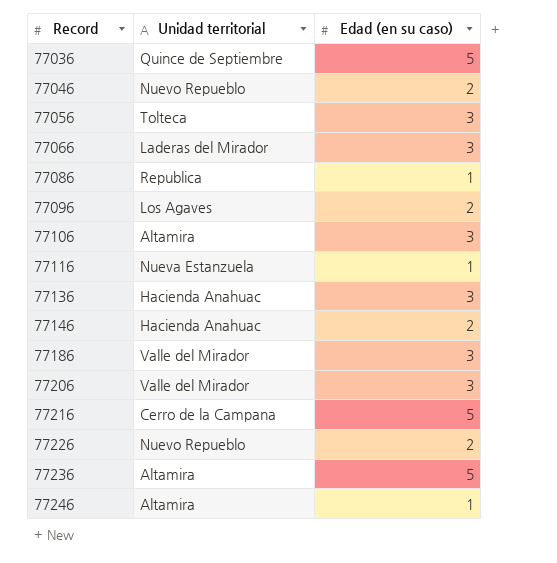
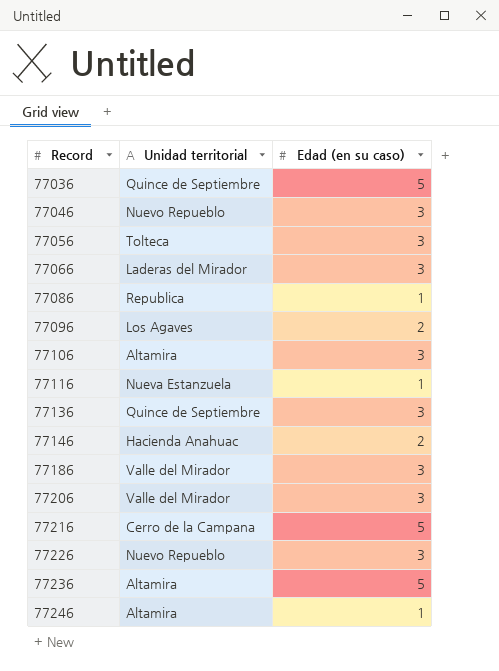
77046 | Edad (en su caso): 2 -> 3
77136 | Unidad territorial: Hacienda Anahuac -> Quince de Septiembre
77226 | Edad (en su caso): 2 -> 3

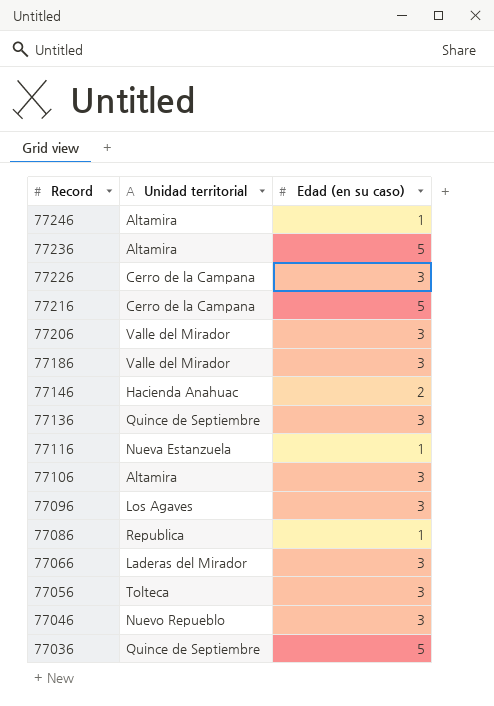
row order: Record ascending -> Record descending
77226 | Unidad territorial: Nuevo Repueblo -> Cerro de la Campana
77096 | Edad (en su caso): 2 -> 3

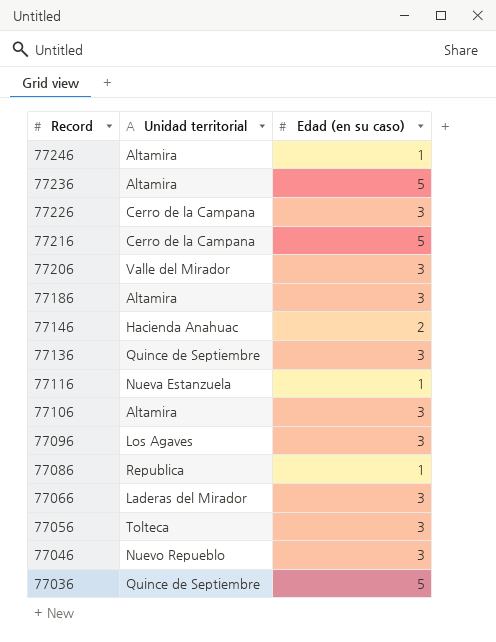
77186 | Unidad territorial: Valle del Mirador -> Altamira

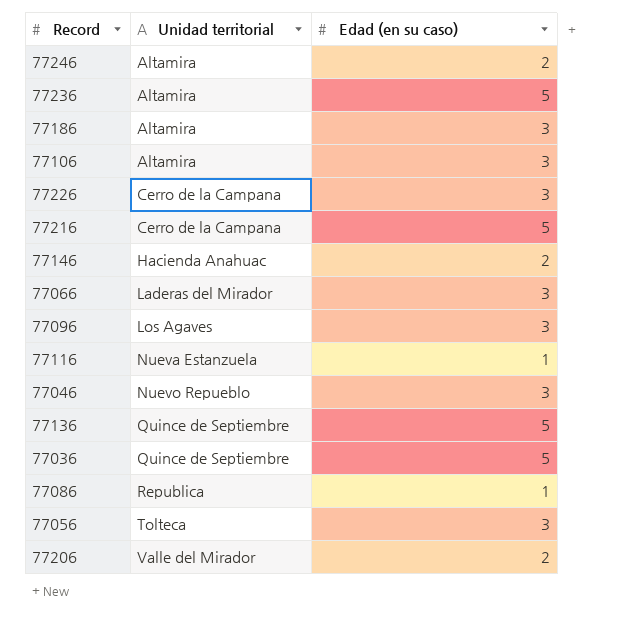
row order: Record descending -> Unidad territorial ascending
77246 | Edad (en su caso): 1 -> 2
77136 | Edad (en su caso): 3 -> 5
77206 | Edad (en su caso): 3 -> 2

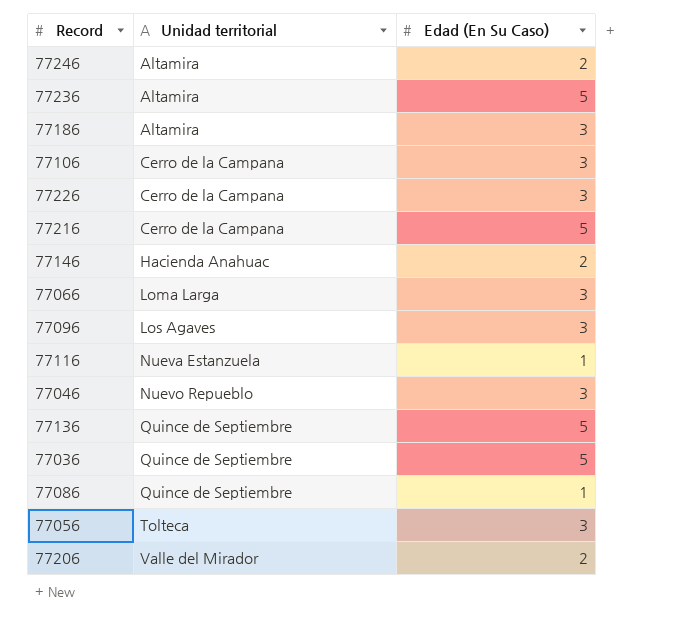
column name: Edad (en su caso) -> Edad (En Su Caso)
77106 | Unidad territorial: Altamira -> Cerro de la Campana
77066 | Unidad territorial: Laderas del Mirador -> Loma Larga
77086 | Unidad territorial: Republica -> Quince de Septiembre

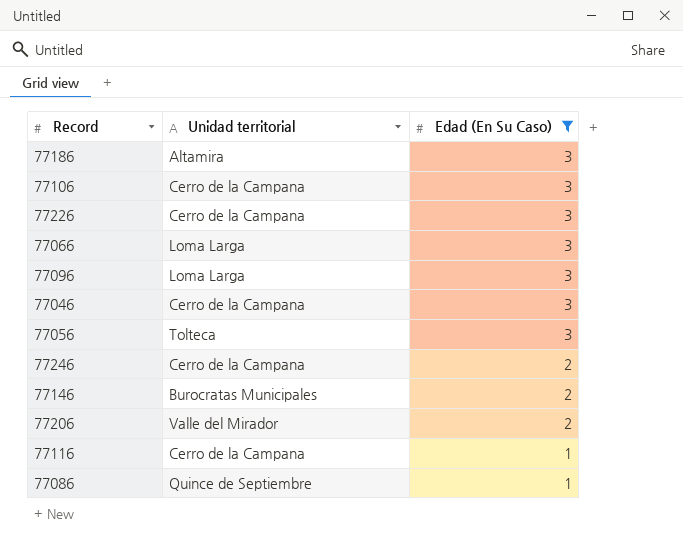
filter: none -> Edad (En Su Caso) != 5
row order: Unidad territorial ascending -> Edad (En Su Caso) descending
77096 | Unidad territorial: Los Agaves -> Loma Larga
77046 | Unidad territorial: Nuevo Repueblo -> Cerro de la Campana
77246 | Unidad territorial: Altamira -> Cerro de la Campana
77146 | Unidad territorial: Hacienda Anahuac -> Burocratas Municipales
77116 | Unidad territorial: Nueva Estanzuela -> Cerro de la Campana

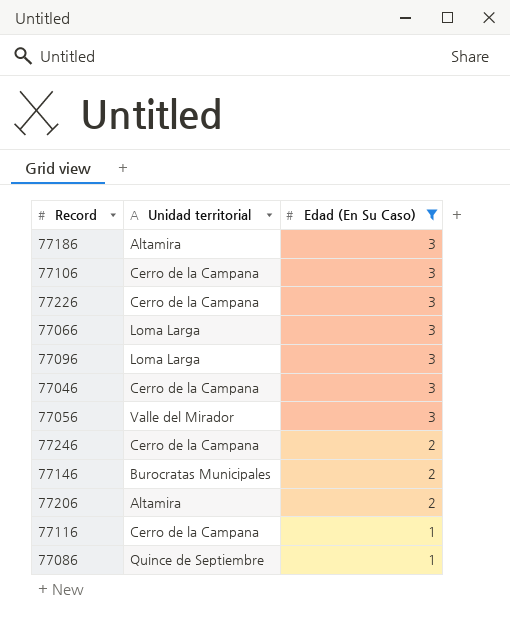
77056 | Unidad territorial: Tolteca -> Valle del Mirador
77206 | Unidad territorial: Valle del Mirador -> Altamira

